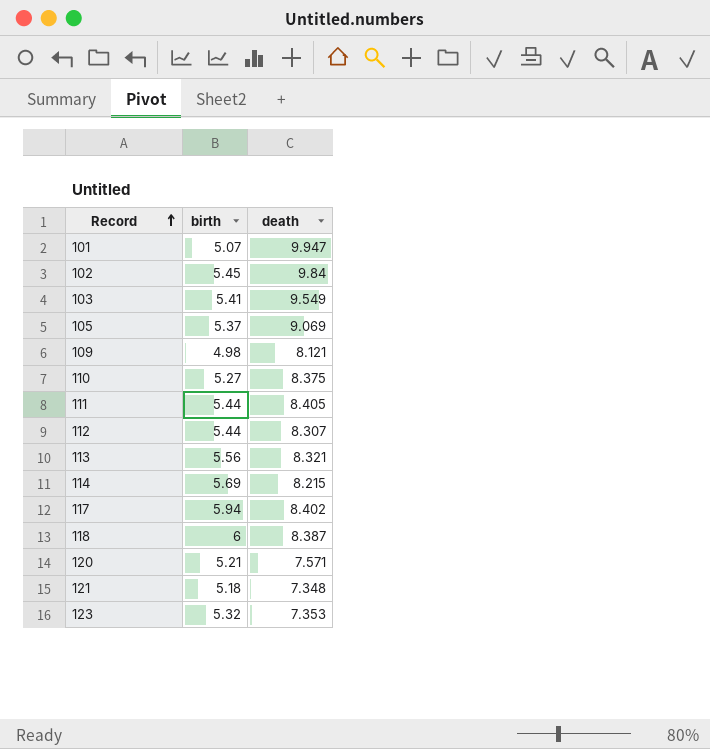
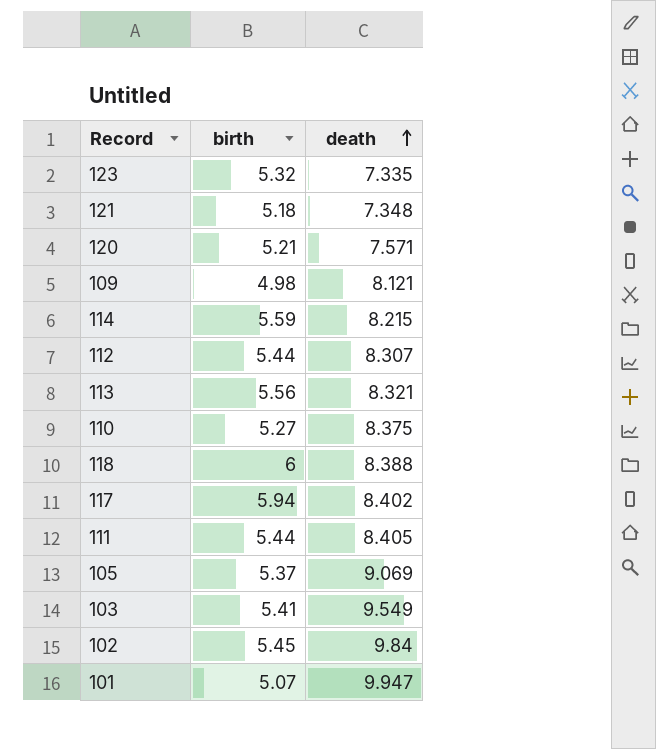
row order: Record ascending -> death ascending
123 | death: 7.353 -> 7.335
114 | birth: 5.69 -> 5.59
118 | death: 8.387 -> 8.388

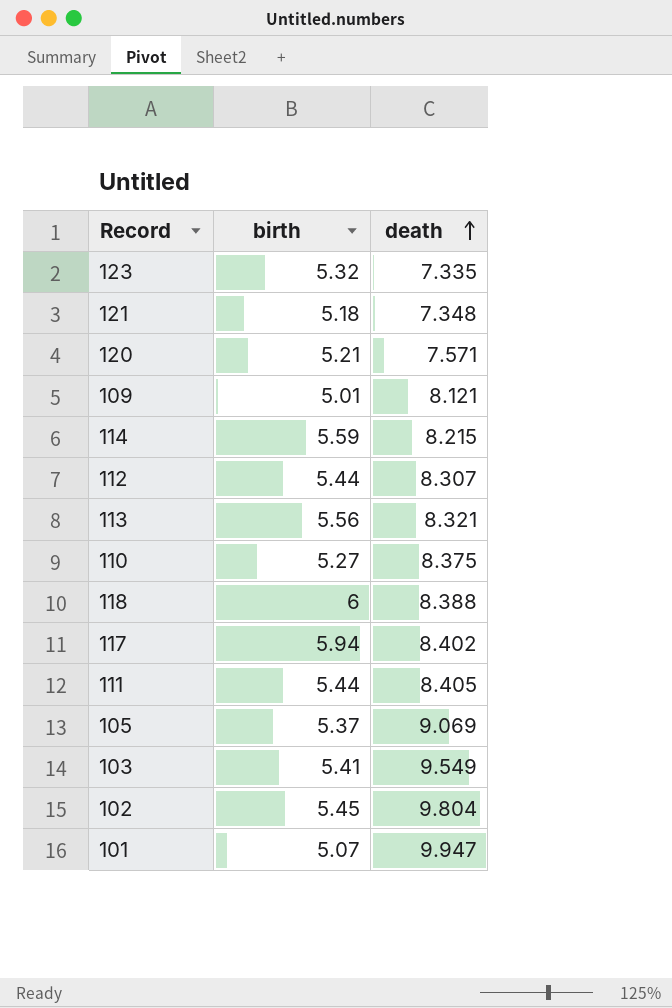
109 | birth: 4.98 -> 5.01
102 | death: 9.84 -> 9.804

